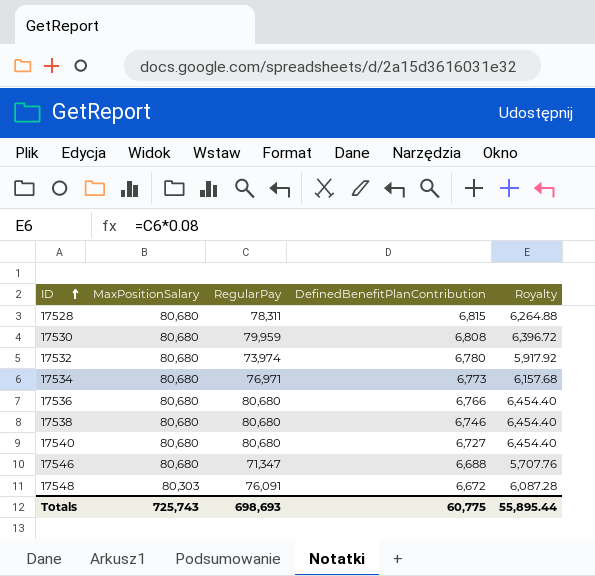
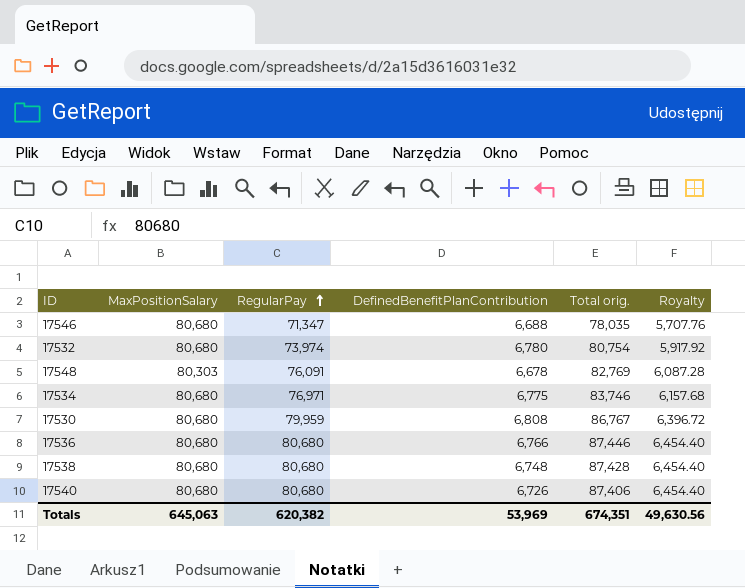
row order: ID ascending -> RegularPay ascending
column Total orig. | formula: none -> [RegularPay] + [DefinedBenefitPlanContribution]
row 17528: 80,680 | 78,311 | 6,815 | 6,264.88 -> none
17548 | DefinedBenefitPlanContribution: 6,672 -> 6,678
17534 | DefinedBenefitPlanContribution: 6,773 -> 6,775
17538 | DefinedBenefitPlanContribution: 6,746 -> 6,748
17540 | DefinedBenefitPlanContribution: 6,727 -> 6,726
Totals | MaxPositionSalary: 725,743 -> 645,063
Totals | RegularPay: 698,693 -> 620,382
Totals | DefinedBenefitPlanContribution: 60,775 -> 53,969
Totals | Royalty: 55,895.44 -> 49,630.56

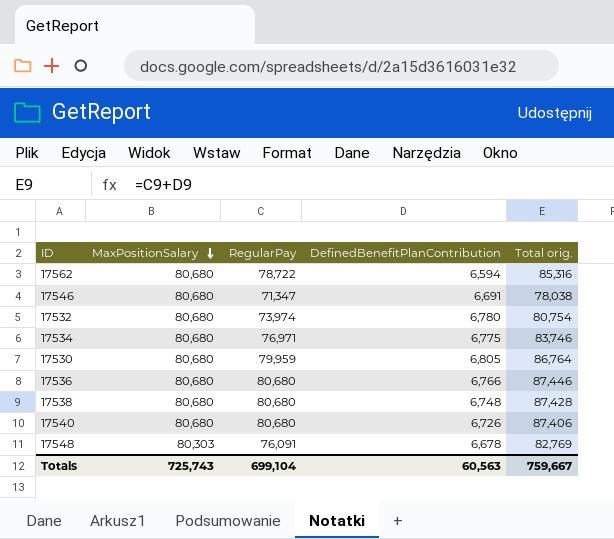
row order: RegularPay ascending -> MaxPositionSalary descending
column Royalty | formula: [RegularPay] * 0.08 -> none
row 17562: none -> 80,680 | 78,722 | 6,594 | 85,316
17546 | DefinedBenefitPlanContribution: 6,688 -> 6,691
17546 | Total orig.: 78,035 -> 78,038
17530 | DefinedBenefitPlanContribution: 6,808 -> 6,805
17530 | Total orig.: 86,767 -> 86,764
Totals | MaxPositionSalary: 645,063 -> 725,743
Totals | RegularPay: 620,382 -> 699,104
Totals | DefinedBenefitPlanContribution: 53,969 -> 60,563
Totals | Total orig.: 674,351 -> 759,667

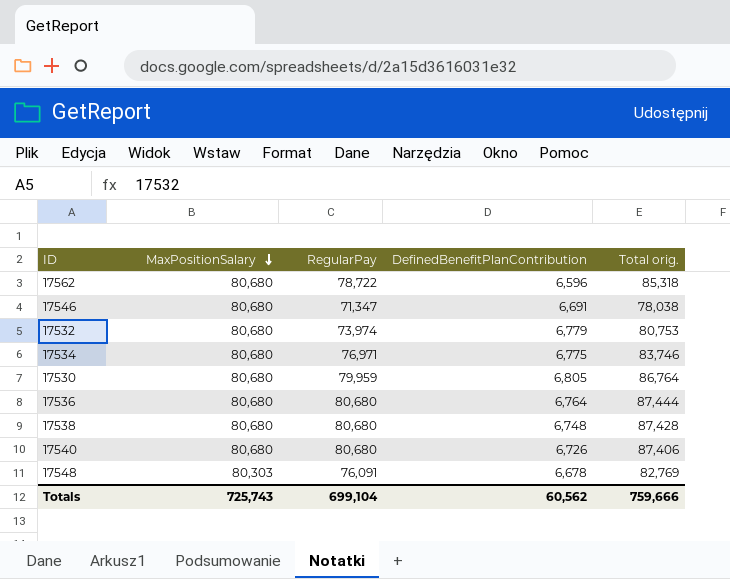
17562 | DefinedBenefitPlanContribution: 6,594 -> 6,596
17562 | Total orig.: 85,316 -> 85,318
17532 | DefinedBenefitPlanContribution: 6,780 -> 6,779
17532 | Total orig.: 80,754 -> 80,753
17536 | DefinedBenefitPlanContribution: 6,766 -> 6,764
17536 | Total orig.: 87,446 -> 87,444
Totals | DefinedBenefitPlanContribution: 60,563 -> 60,562
Totals | Total orig.: 759,667 -> 759,666

